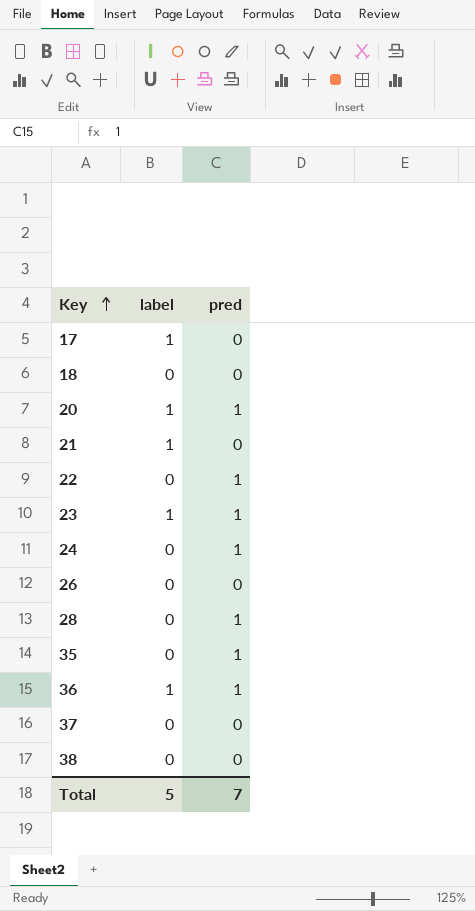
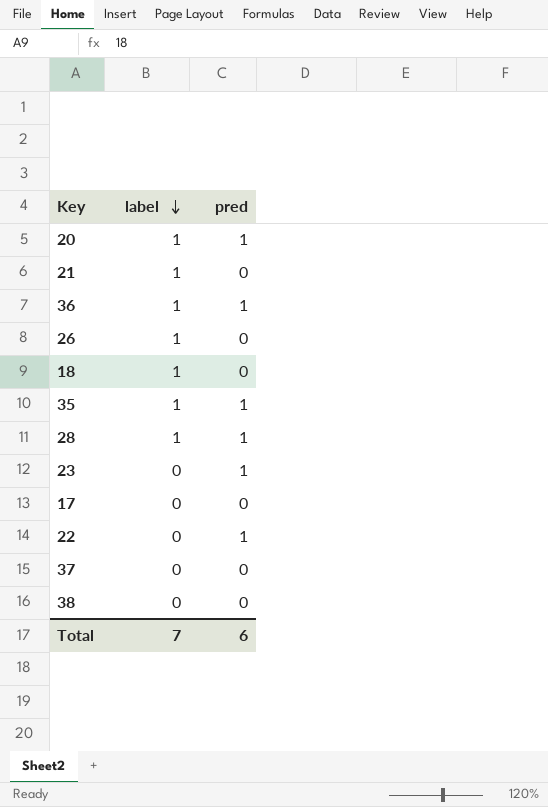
row order: Key ascending -> label descending
row 24: 0 | 1 -> none
26 | label: 0 -> 1
18 | label: 0 -> 1
35 | label: 0 -> 1
28 | label: 0 -> 1
23 | label: 1 -> 0
17 | label: 1 -> 0
Total | label: 5 -> 7
Total | pred: 7 -> 6

